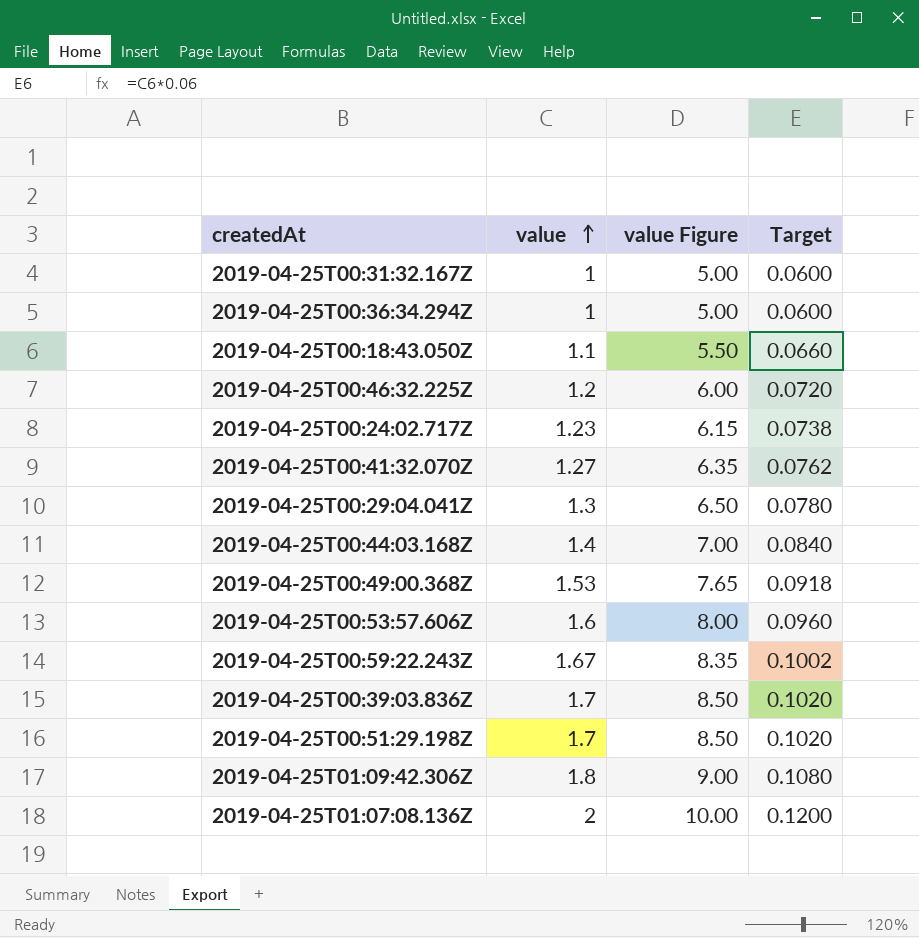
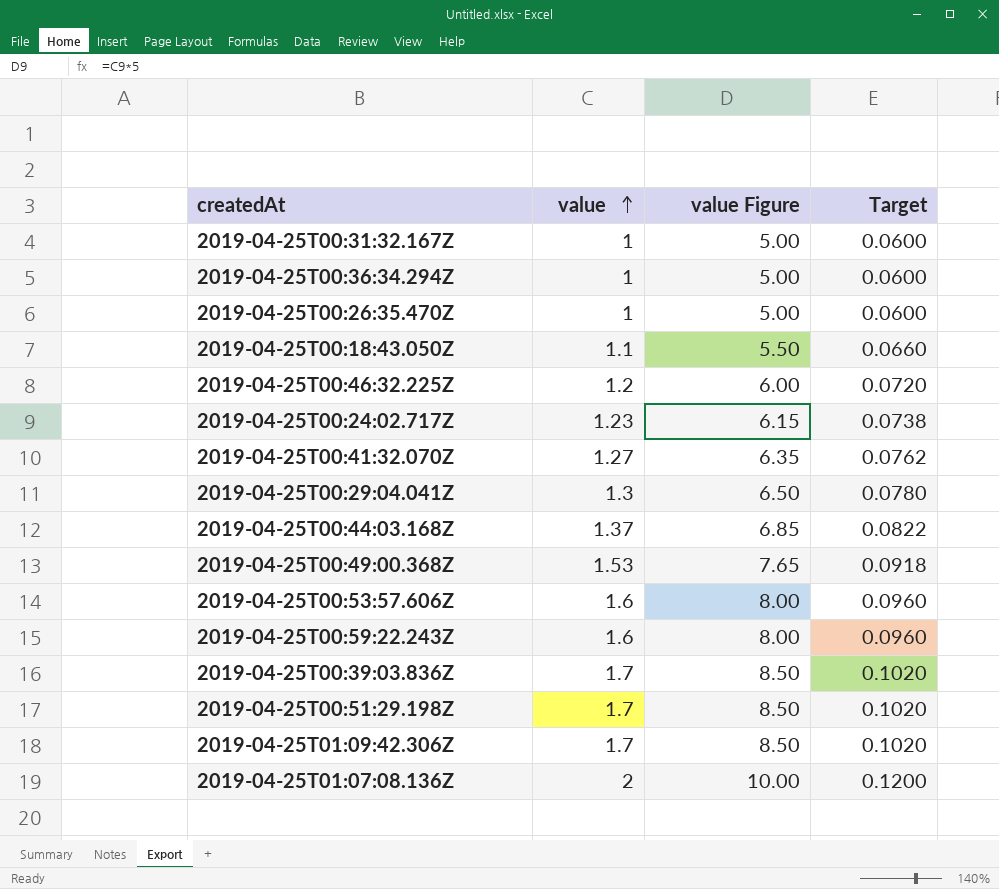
row 2019-04-25T00:26:35.470Z: none -> 1 | 5.00 | 0.0600
2019-04-25T00:44:03.168Z | value: 1.4 -> 1.37
2019-04-25T00:44:03.168Z | value Figure: 7.00 -> 6.85
2019-04-25T00:44:03.168Z | Target: 0.0840 -> 0.0822
2019-04-25T00:59:22.243Z | value: 1.67 -> 1.6
2019-04-25T00:59:22.243Z | value Figure: 8.35 -> 8.00
2019-04-25T00:59:22.243Z | Target: 0.1002 -> 0.0960
2019-04-25T01:09:42.306Z | value: 1.8 -> 1.7
2019-04-25T01:09:42.306Z | value Figure: 9.00 -> 8.50
2019-04-25T01:09:42.306Z | Target: 0.1080 -> 0.1020

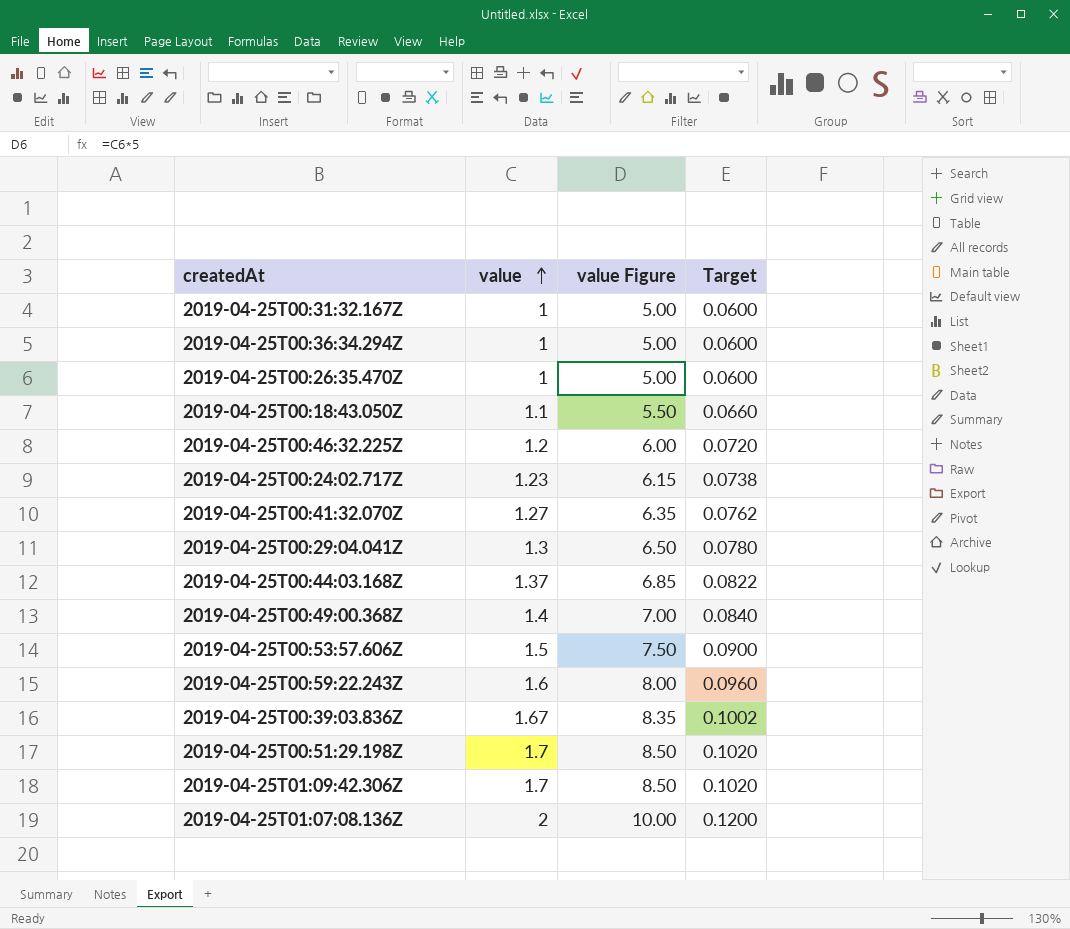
2019-04-25T00:49:00.368Z | value: 1.53 -> 1.4
2019-04-25T00:49:00.368Z | value Figure: 7.65 -> 7.00
2019-04-25T00:49:00.368Z | Target: 0.0918 -> 0.0840
2019-04-25T00:53:57.606Z | value: 1.6 -> 1.5
2019-04-25T00:53:57.606Z | value Figure: 8.00 -> 7.50
2019-04-25T00:53:57.606Z | Target: 0.0960 -> 0.0900
2019-04-25T00:39:03.836Z | value: 1.7 -> 1.67
2019-04-25T00:39:03.836Z | value Figure: 8.50 -> 8.35
2019-04-25T00:39:03.836Z | Target: 0.1020 -> 0.1002

